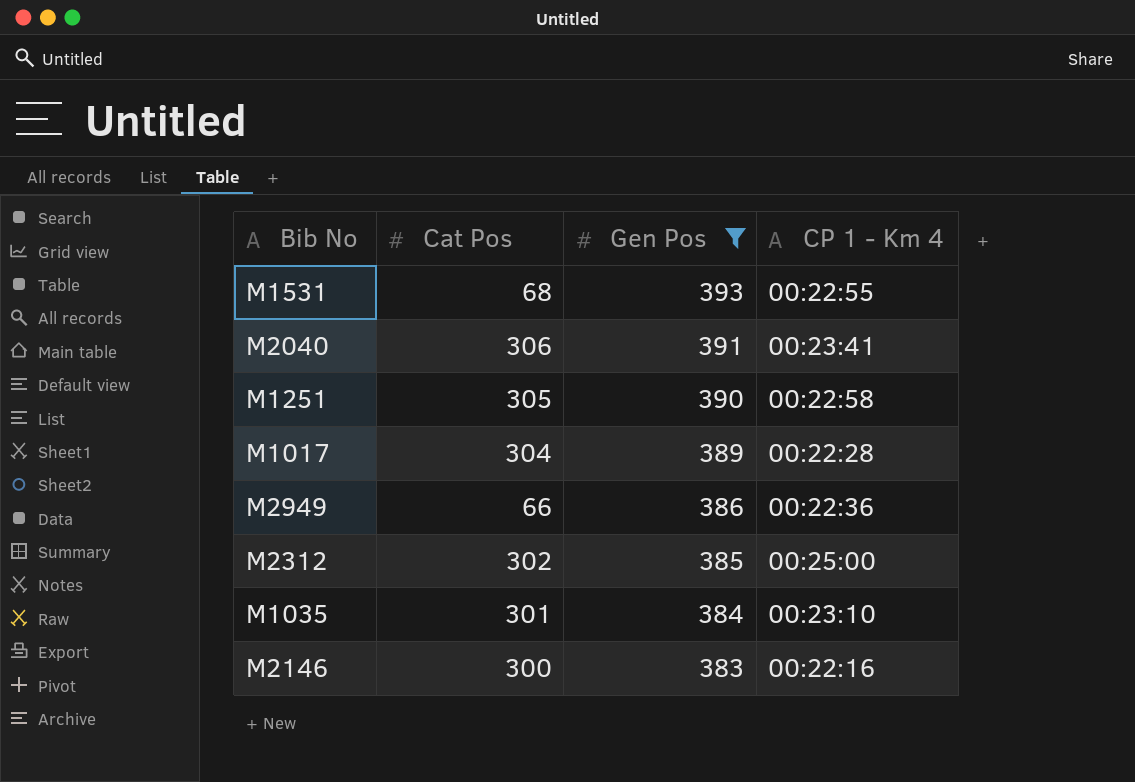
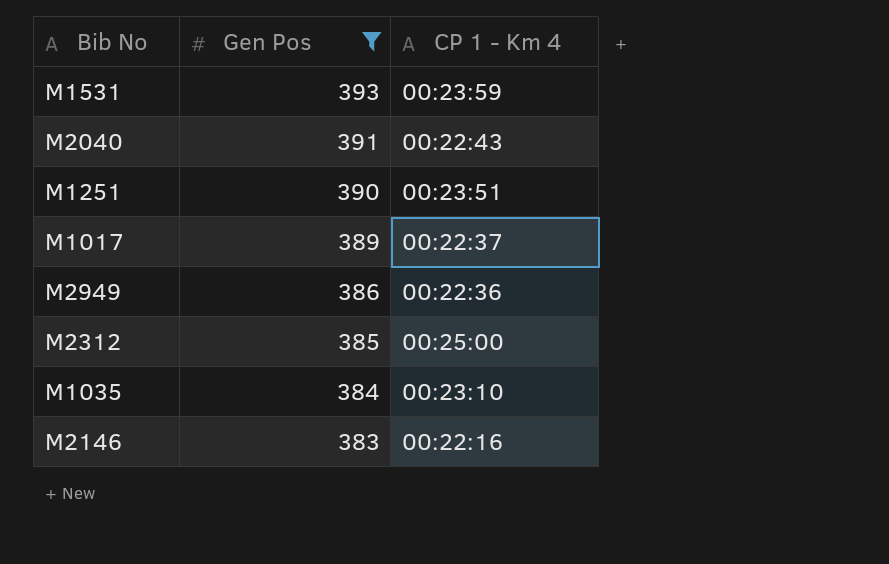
column Cat Pos | position: 2 -> none
M1531 | CP 1 - Km 4: 00:22:55 -> 00:23:59
M2040 | CP 1 - Km 4: 00:23:41 -> 00:22:43
M1251 | CP 1 - Km 4: 00:22:58 -> 00:23:51
M1017 | CP 1 - Km 4: 00:22:28 -> 00:22:37

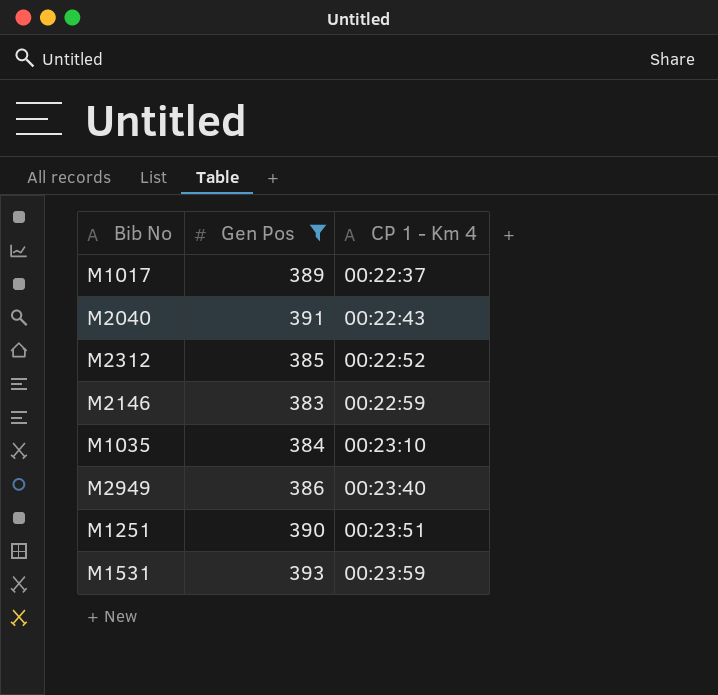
row order: Gen Pos descending -> CP 1 - Km 4 ascending
M2312 | CP 1 - Km 4: 00:25:00 -> 00:22:52
M2146 | CP 1 - Km 4: 00:22:16 -> 00:22:59
M2949 | CP 1 - Km 4: 00:22:36 -> 00:23:40

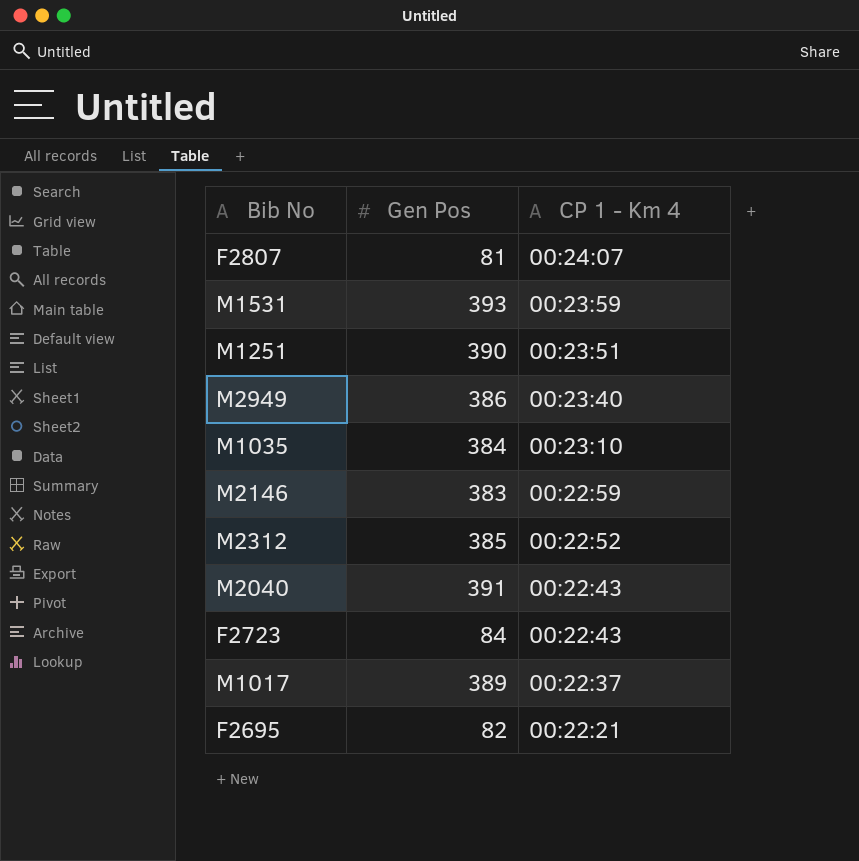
filter: Gen Pos >= 383 -> none
row order: CP 1 - Km 4 ascending -> CP 1 - Km 4 descending

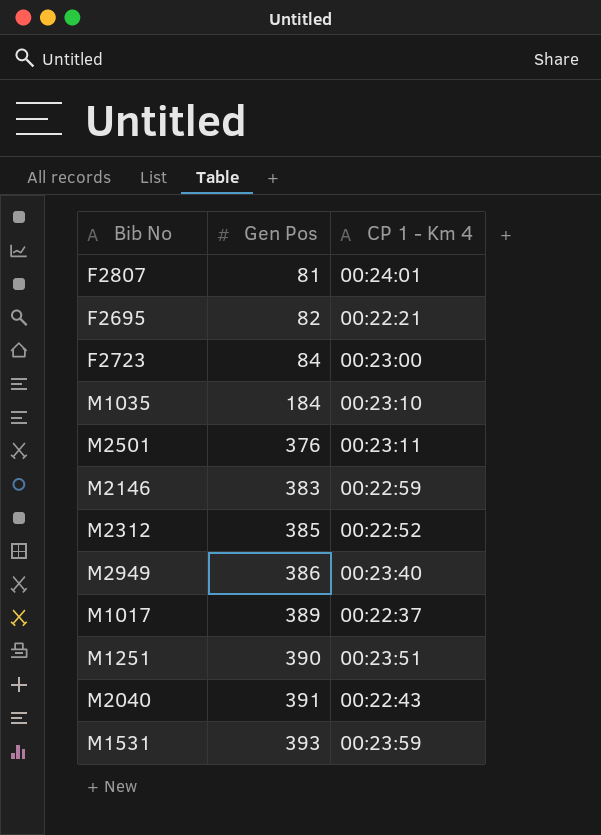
row order: CP 1 - Km 4 descending -> Gen Pos ascending
F2807 | CP 1 - Km 4: 00:24:07 -> 00:24:01
F2723 | CP 1 - Km 4: 00:22:43 -> 00:23:00
M1035 | Gen Pos: 384 -> 184
row M2501: none -> 376 | 00:23:11

